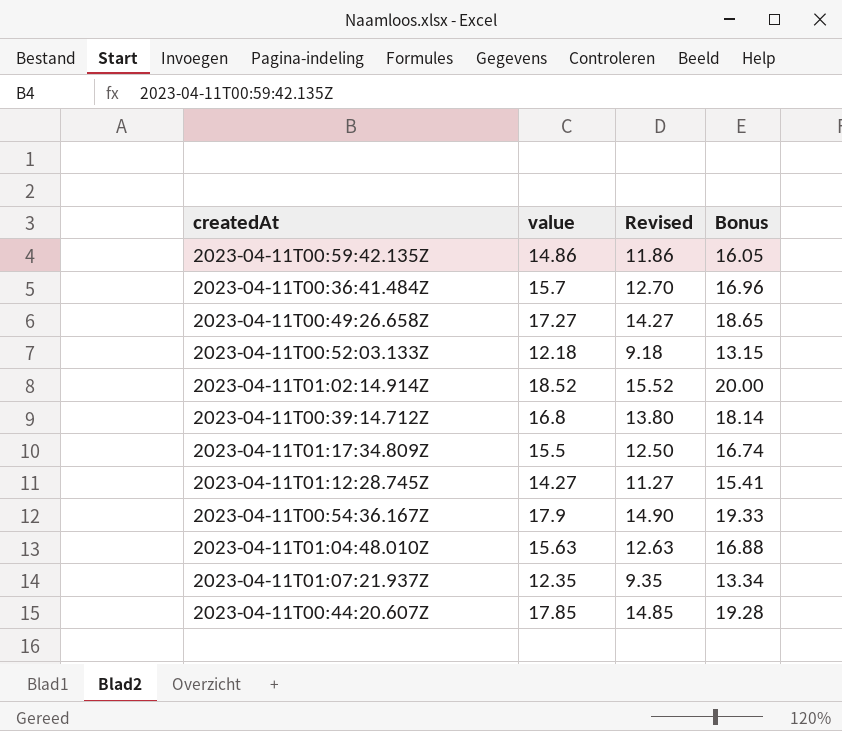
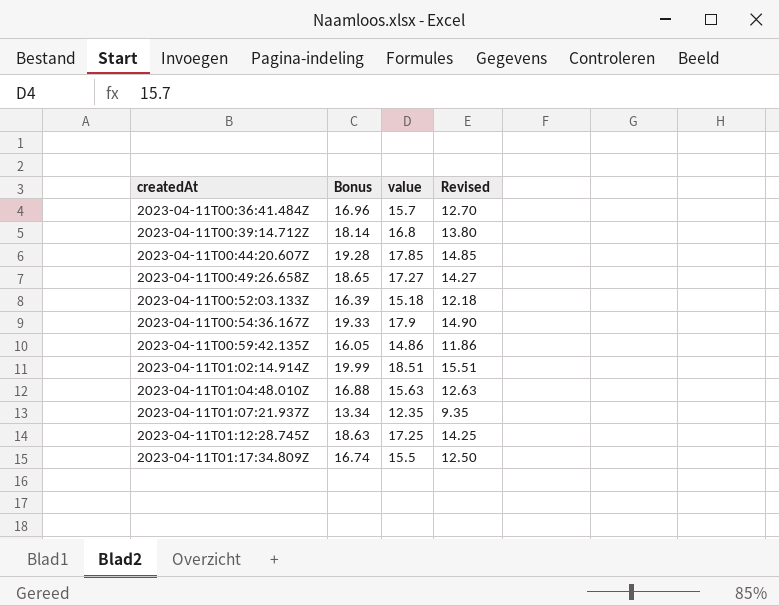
row order: none -> createdAt ascending
column Bonus | position: 4 -> 2
2023-04-11T00:52:03.133Z | Bonus: 13.15 -> 16.39
2023-04-11T00:52:03.133Z | value: 12.18 -> 15.18
2023-04-11T00:52:03.133Z | Revised: 9.18 -> 12.18
2023-04-11T01:02:14.914Z | Bonus: 20.00 -> 19.99
2023-04-11T01:02:14.914Z | value: 18.52 -> 18.51
2023-04-11T01:02:14.914Z | Revised: 15.52 -> 15.51
2023-04-11T01:12:28.745Z | Bonus: 15.41 -> 18.63
2023-04-11T01:12:28.745Z | value: 14.27 -> 17.25
2023-04-11T01:12:28.745Z | Revised: 11.27 -> 14.25

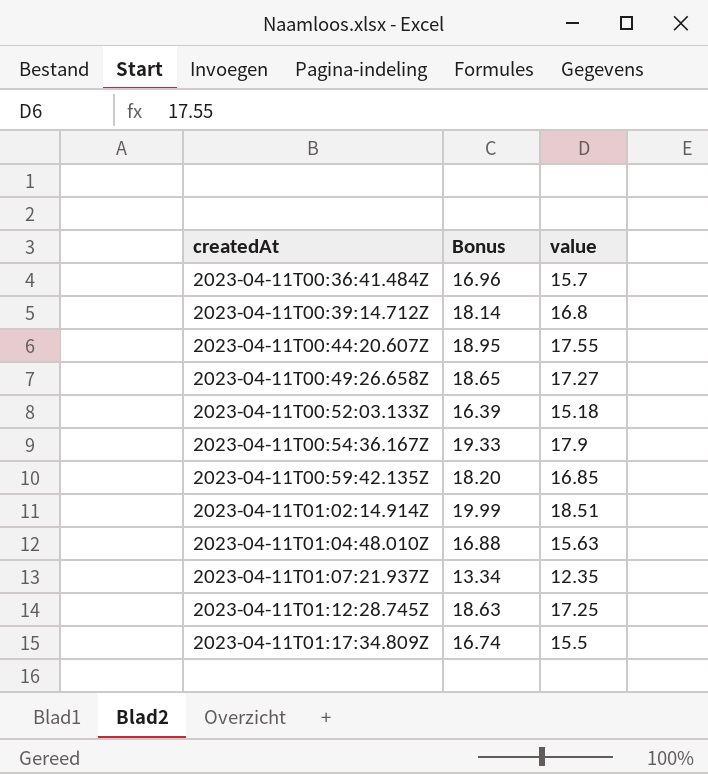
column Revised | formula: [value] - 3 -> none
2023-04-11T00:44:20.607Z | Bonus: 19.28 -> 18.95
2023-04-11T00:44:20.607Z | value: 17.85 -> 17.55
2023-04-11T00:59:42.135Z | Bonus: 16.05 -> 18.20
2023-04-11T00:59:42.135Z | value: 14.86 -> 16.85

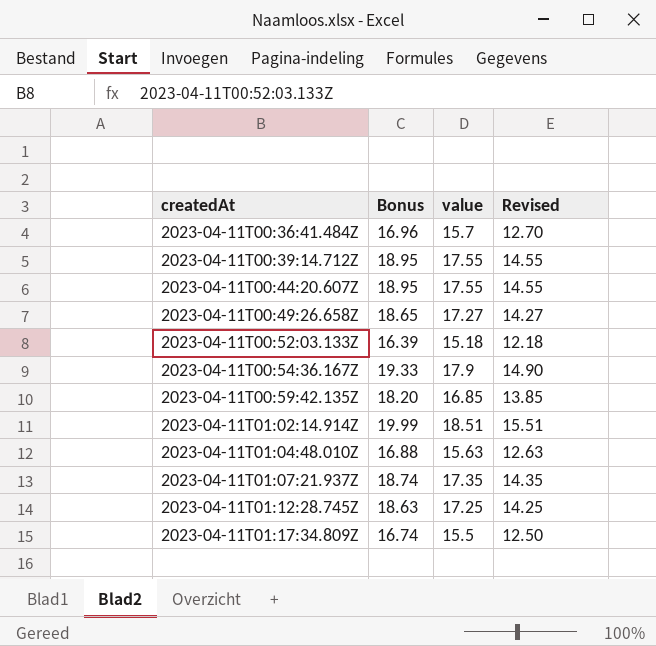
column Revised | formula: none -> [value] - 3
2023-04-11T00:39:14.712Z | Bonus: 18.14 -> 18.95
2023-04-11T00:39:14.712Z | value: 16.8 -> 17.55
2023-04-11T01:07:21.937Z | Bonus: 13.34 -> 18.74
2023-04-11T01:07:21.937Z | value: 12.35 -> 17.35

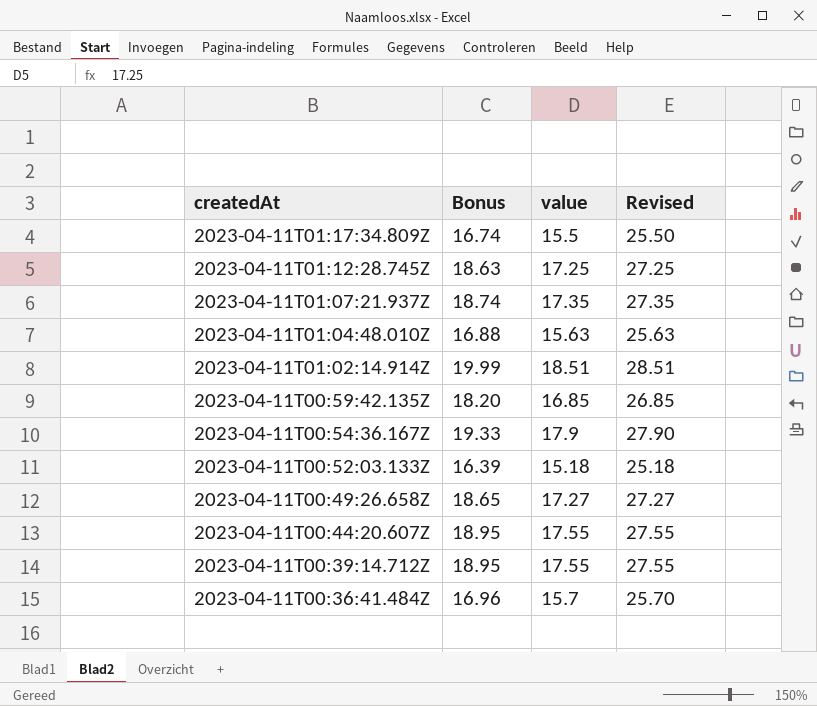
row order: createdAt ascending -> createdAt descending
column Revised | formula: [value] - 3 -> [value] + 10

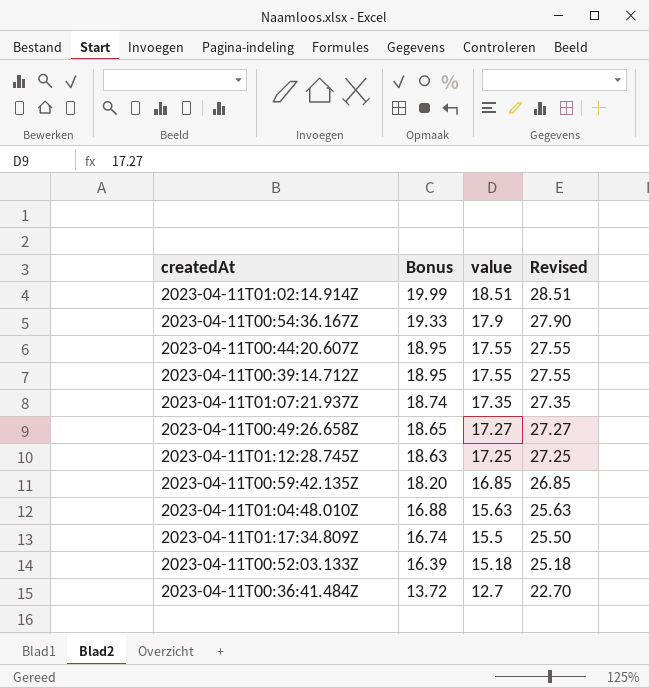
row order: createdAt descending -> Bonus descending
2023-04-11T00:36:41.484Z | Bonus: 16.96 -> 13.72
2023-04-11T00:36:41.484Z | value: 15.7 -> 12.7
2023-04-11T00:36:41.484Z | Revised: 25.70 -> 22.70

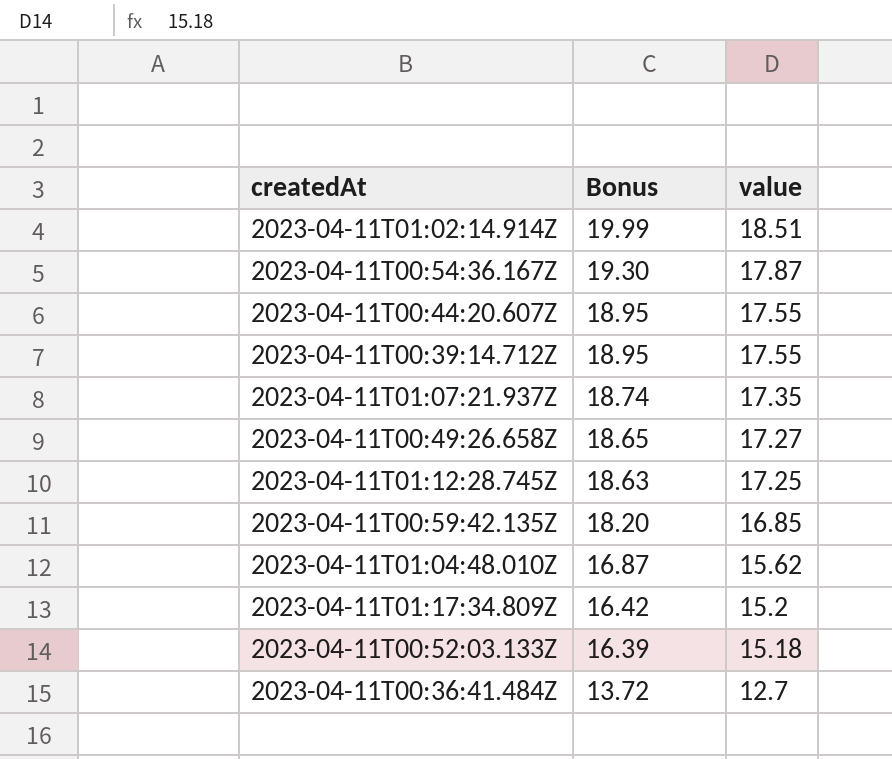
column Revised | formula: [value] + 10 -> none
2023-04-11T00:54:36.167Z | Bonus: 19.33 -> 19.30
2023-04-11T00:54:36.167Z | value: 17.9 -> 17.87
2023-04-11T01:04:48.010Z | Bonus: 16.88 -> 16.87
2023-04-11T01:04:48.010Z | value: 15.63 -> 15.62
2023-04-11T01:17:34.809Z | Bonus: 16.74 -> 16.42
2023-04-11T01:17:34.809Z | value: 15.5 -> 15.2

